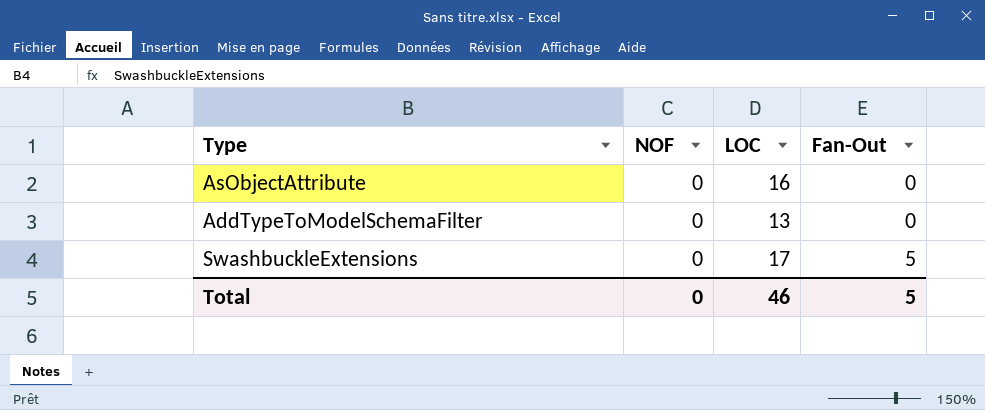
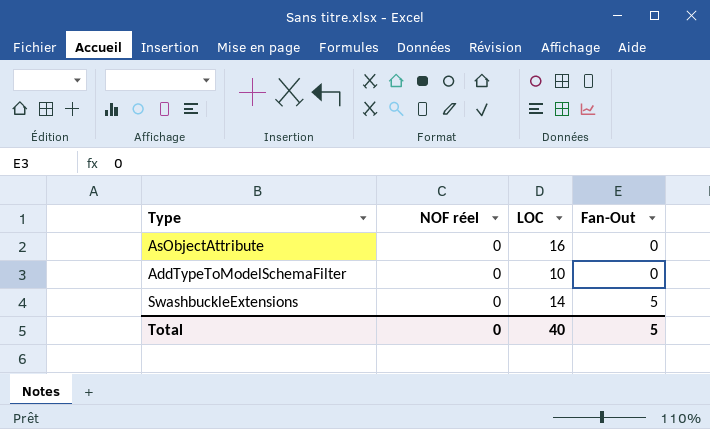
column name: NOF -> NOF réel
AddTypeToModelSchemaFilter | LOC: 13 -> 10
SwashbuckleExtensions | LOC: 17 -> 14
Total | LOC: 46 -> 40

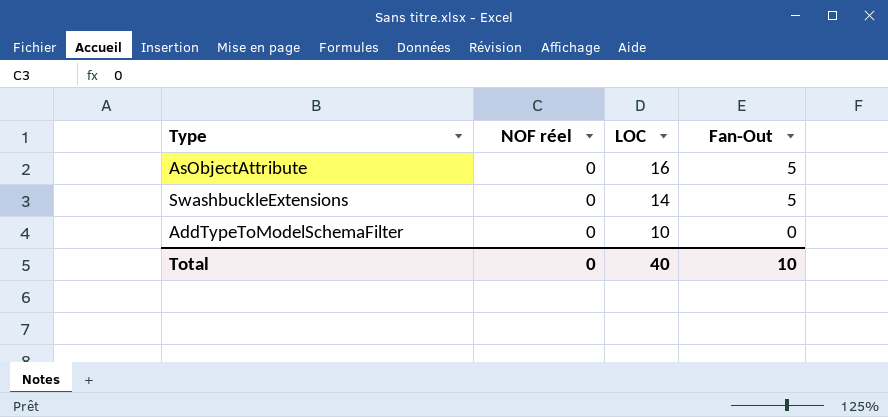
row order: Fan-Out ascending -> LOC descending
AsObjectAttribute | Fan-Out: 0 -> 5
Total | Fan-Out: 5 -> 10

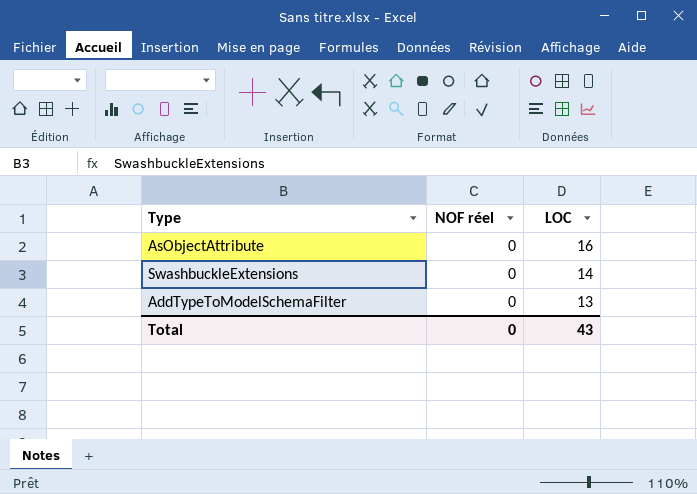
column Fan-Out | position: 4 -> none
AddTypeToModelSchemaFilter | LOC: 10 -> 13
Total | LOC: 40 -> 43

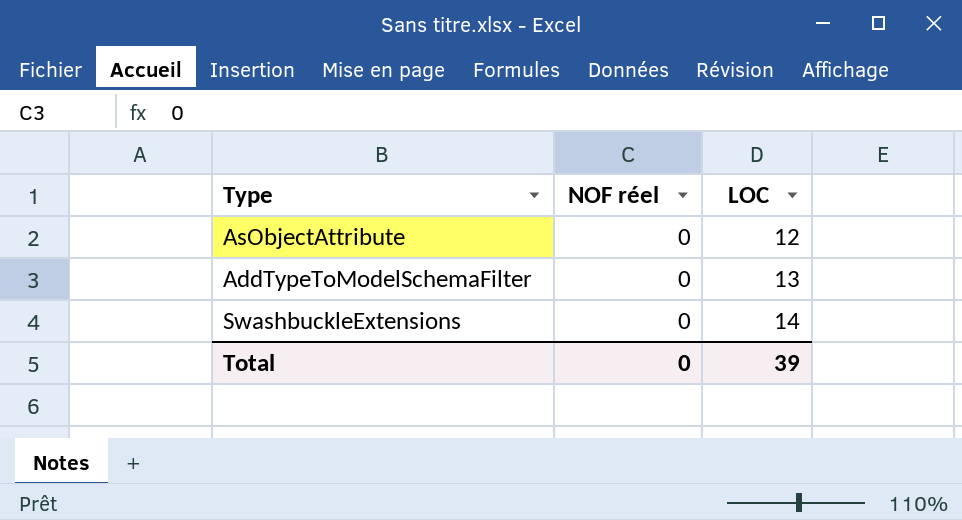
row order: LOC descending -> LOC ascending
AsObjectAttribute | LOC: 16 -> 12
Total | LOC: 43 -> 39

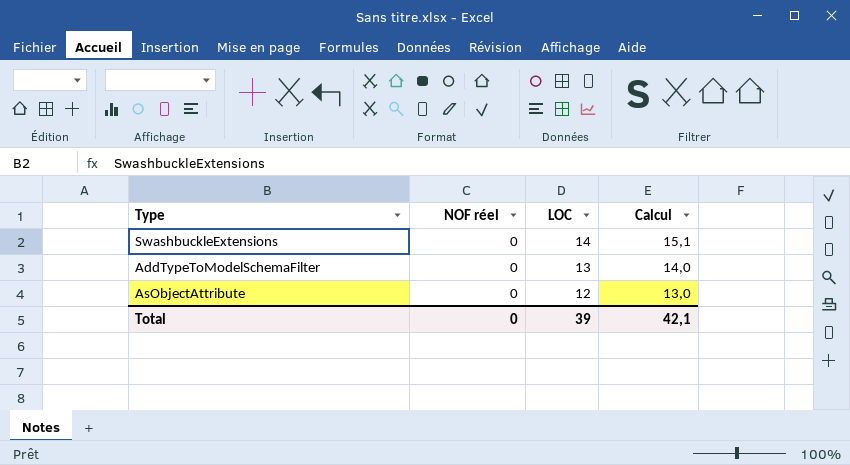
row order: LOC ascending -> LOC descending
column Calcul | formula: none -> [LOC] * 1,08

